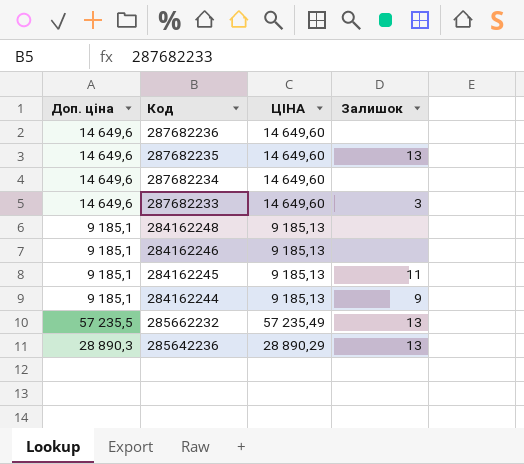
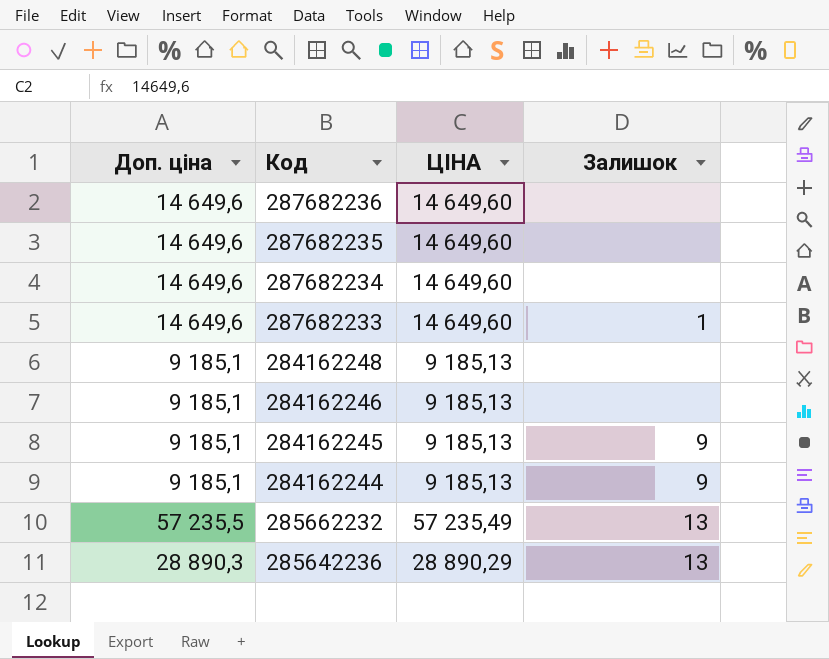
287682235 | Залишок: 13 -> none
287682233 | Залишок: 3 -> 1
284162245 | Залишок: 11 -> 9

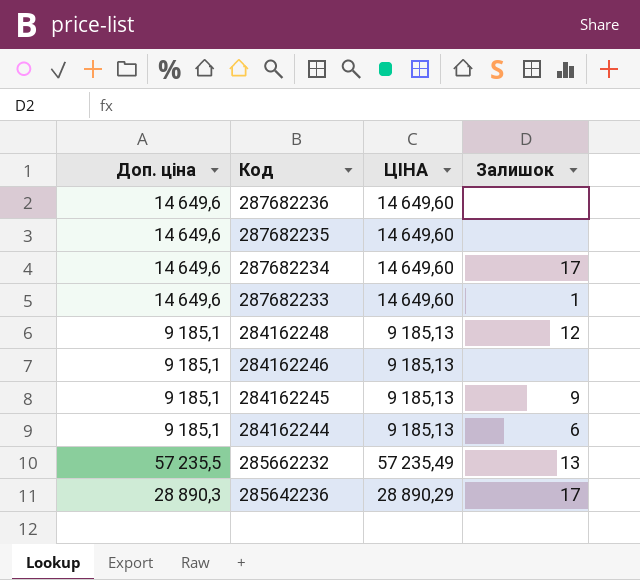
287682234 | Залишок: none -> 17
284162248 | Залишок: none -> 12
284162244 | Залишок: 9 -> 6
285642236 | Залишок: 13 -> 17

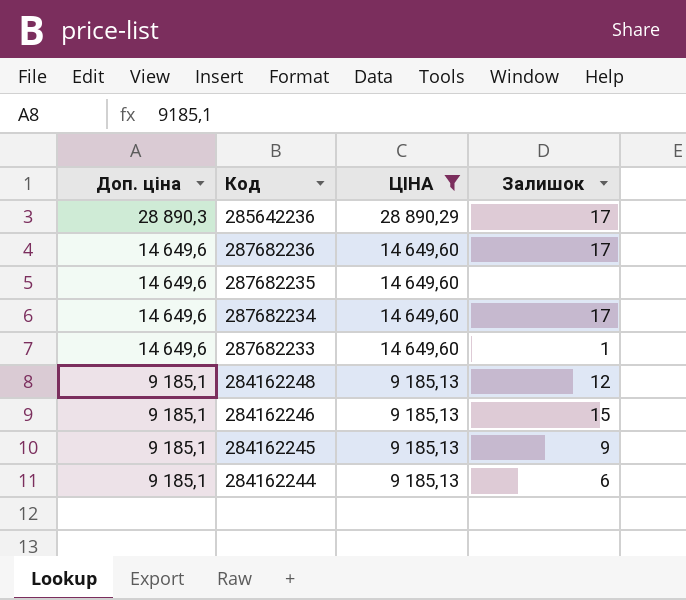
filter: none -> ЦІНА != 57 235,49
row order: none -> Доп. ціна descending
287682236 | Залишок: none -> 17
284162246 | Залишок: none -> 15

